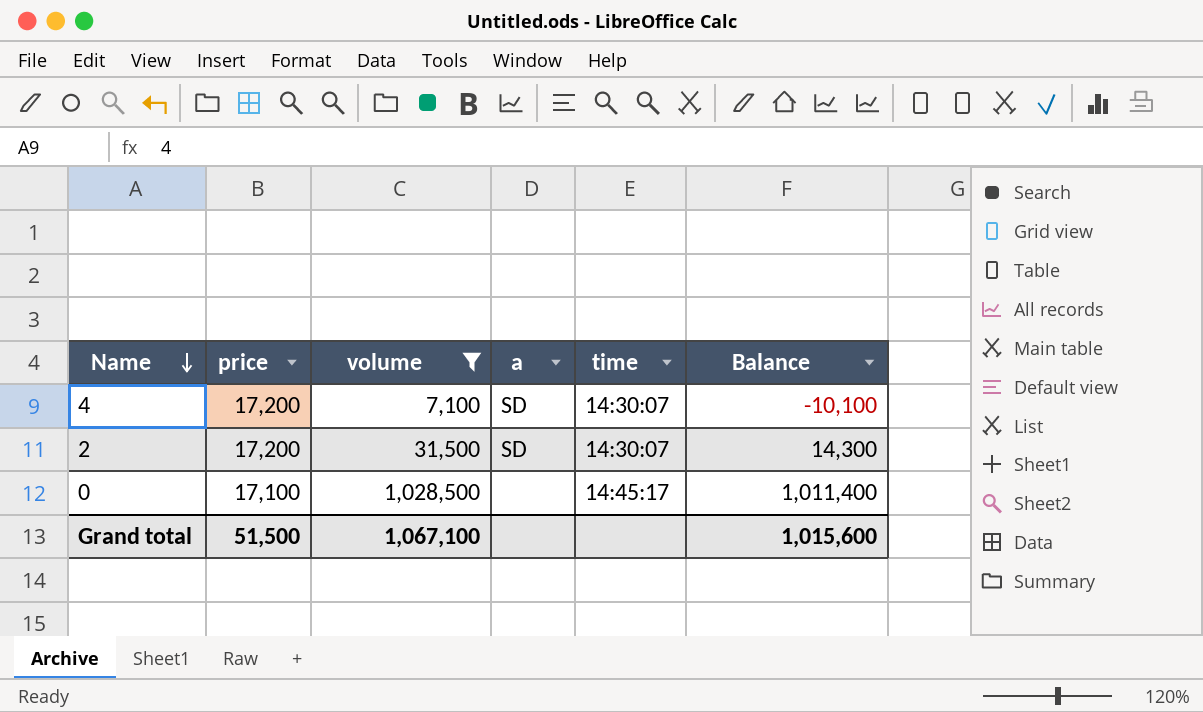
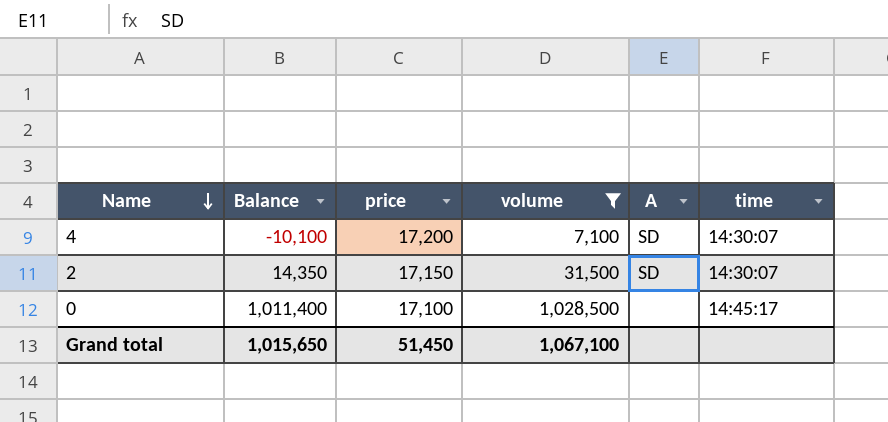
column Balance | position: 6 -> 2
column name: a -> A
2 | Balance: 14,300 -> 14,350
2 | price: 17,200 -> 17,150
Grand total | Balance: 1,015,600 -> 1,015,650
Grand total | price: 51,500 -> 51,450

